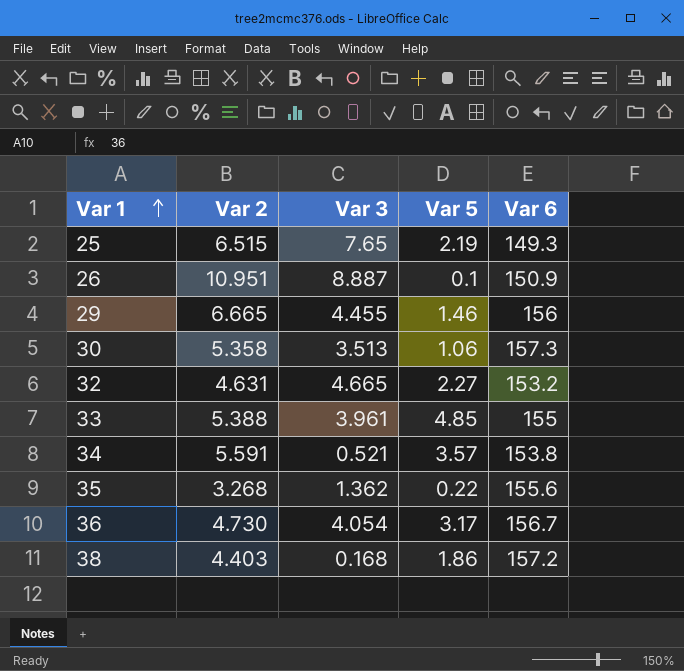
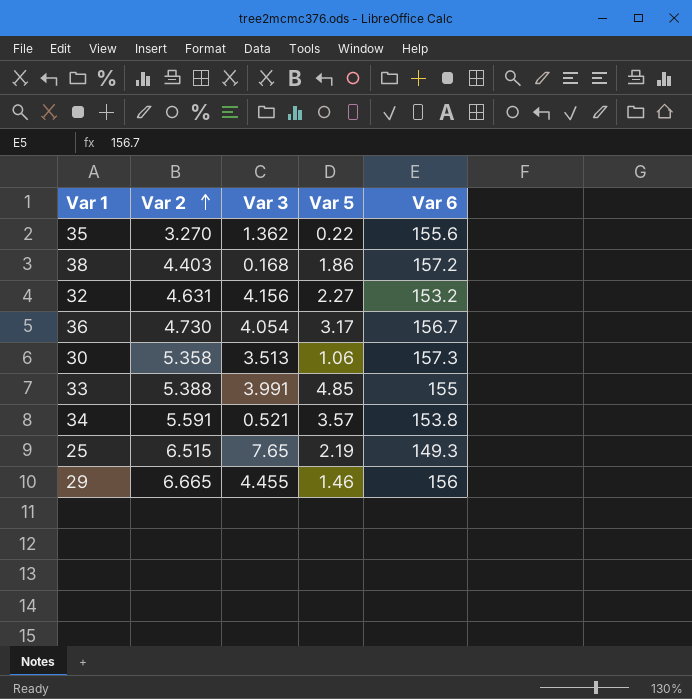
row order: Var 1 ascending -> Var 2 ascending
row 26: 10.951 | 8.887 | 0.1 | 150.9 -> none
35 | Var 2: 3.268 -> 3.270
32 | Var 3: 4.665 -> 4.156
33 | Var 3: 3.961 -> 3.991

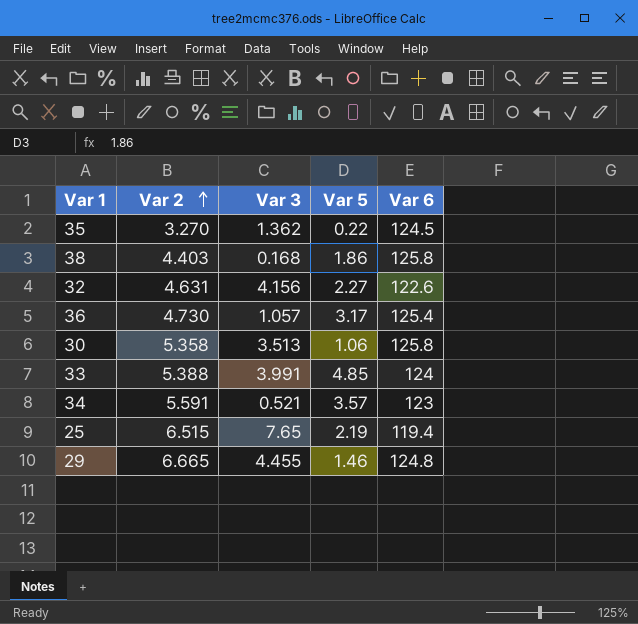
35 | Var 6: 155.6 -> 124.5
38 | Var 6: 157.2 -> 125.8
32 | Var 6: 153.2 -> 122.6
36 | Var 3: 4.054 -> 1.057
36 | Var 6: 156.7 -> 125.4
30 | Var 6: 157.3 -> 125.8
33 | Var 6: 155 -> 124
34 | Var 6: 153.8 -> 123
25 | Var 6: 149.3 -> 119.4
29 | Var 6: 156 -> 124.8

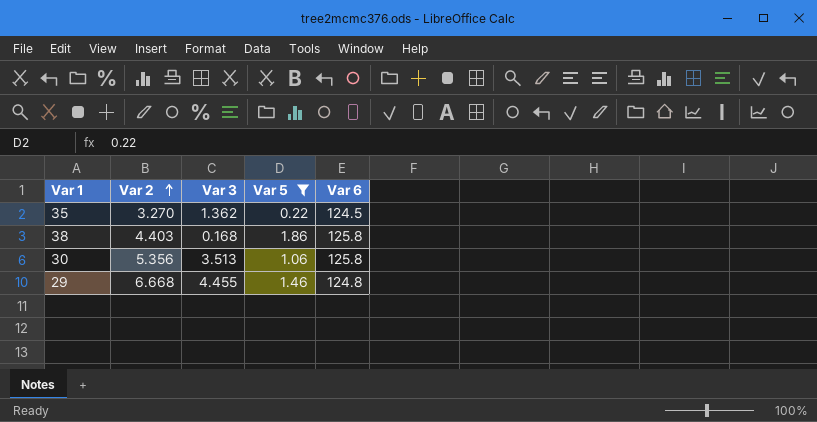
filter: none -> Var 5 <= 1.86
30 | Var 2: 5.358 -> 5.356
29 | Var 2: 6.665 -> 6.668

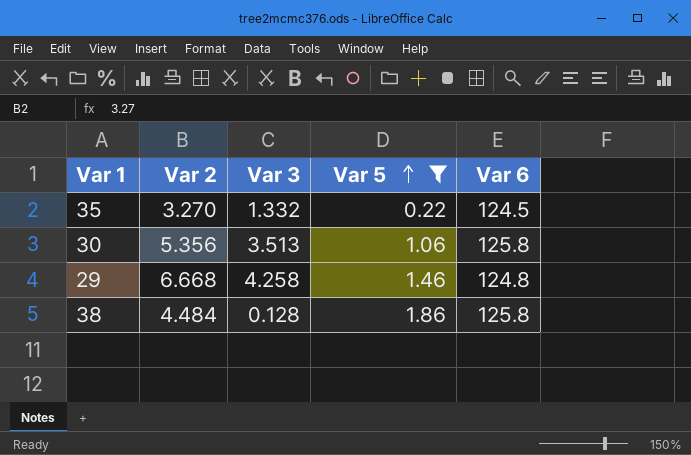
row order: Var 2 ascending -> Var 5 ascending
35 | Var 3: 1.362 -> 1.332
29 | Var 3: 4.455 -> 4.258
38 | Var 2: 4.403 -> 4.484
38 | Var 3: 0.168 -> 0.128

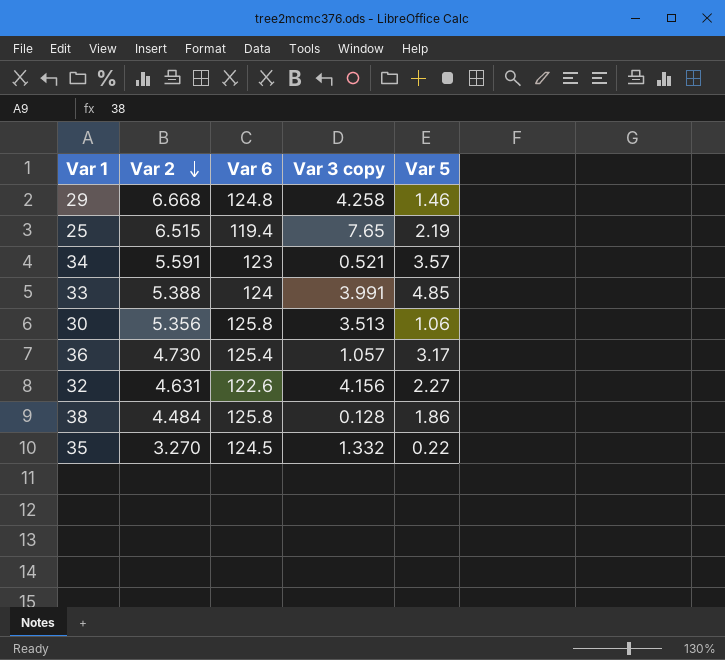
filter: Var 5 <= 1.86 -> none
row order: Var 5 ascending -> Var 2 descending
column Var 6 | position: 5 -> 3
column name: Var 3 -> Var 3 copy

